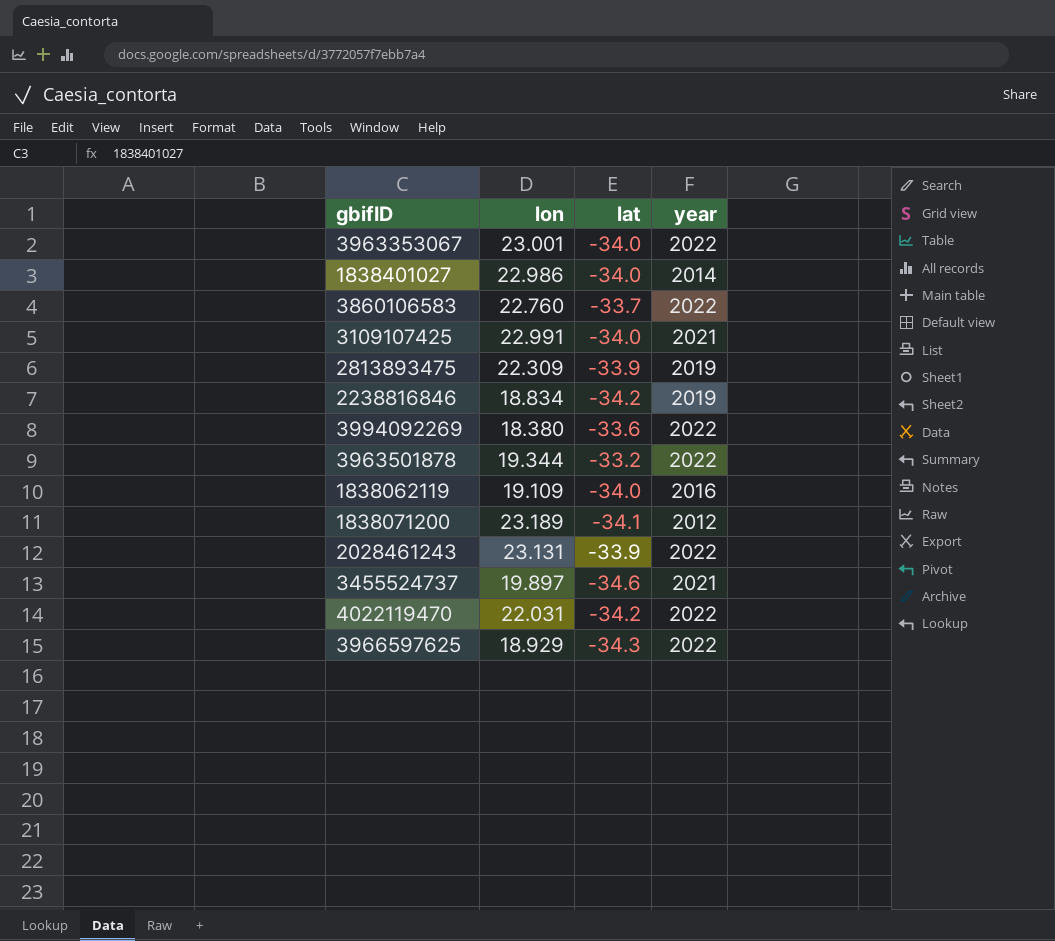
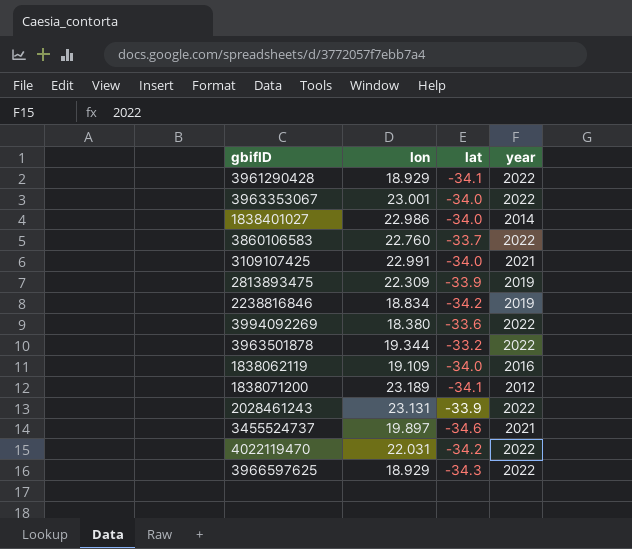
row 3961290428: none -> 18.929 | -34.1 | 2022

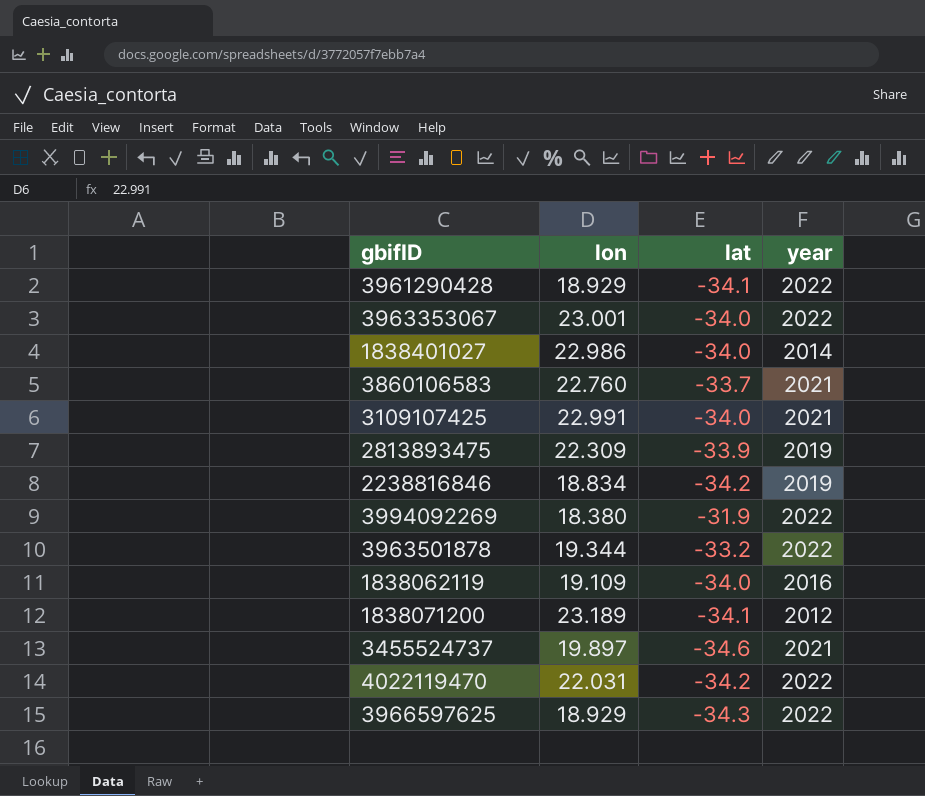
row 2028461243: 23.131 | -33.9 | 2022 -> none
3860106583 | year: 2022 -> 2021
3994092269 | lat: -33.6 -> -31.9

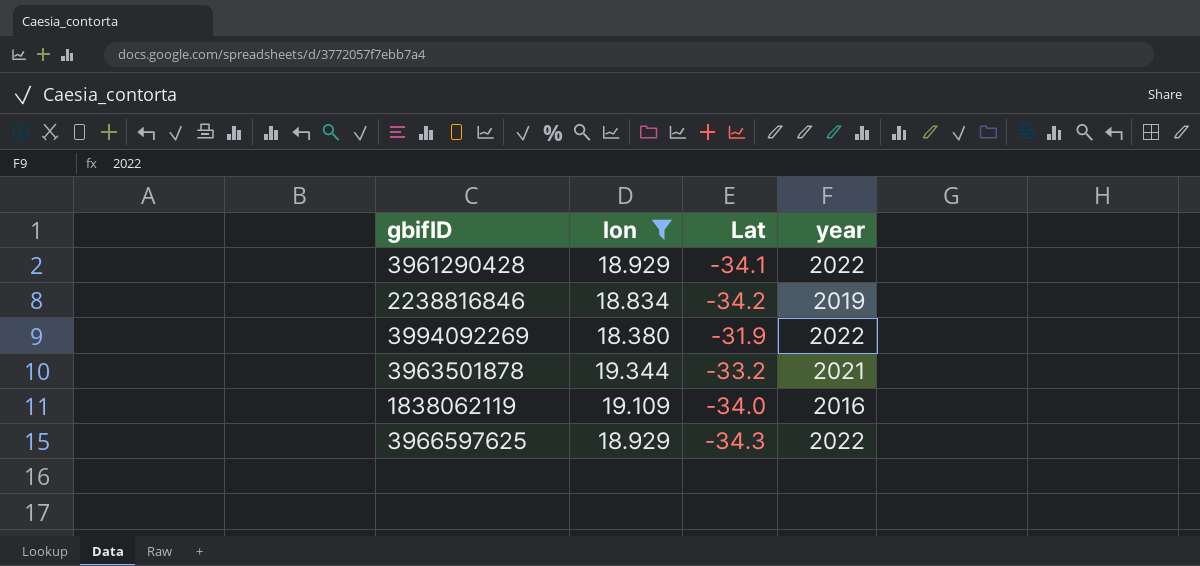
filter: none -> lon <= 19.344
column name: lat -> Lat
3963501878 | year: 2022 -> 2021

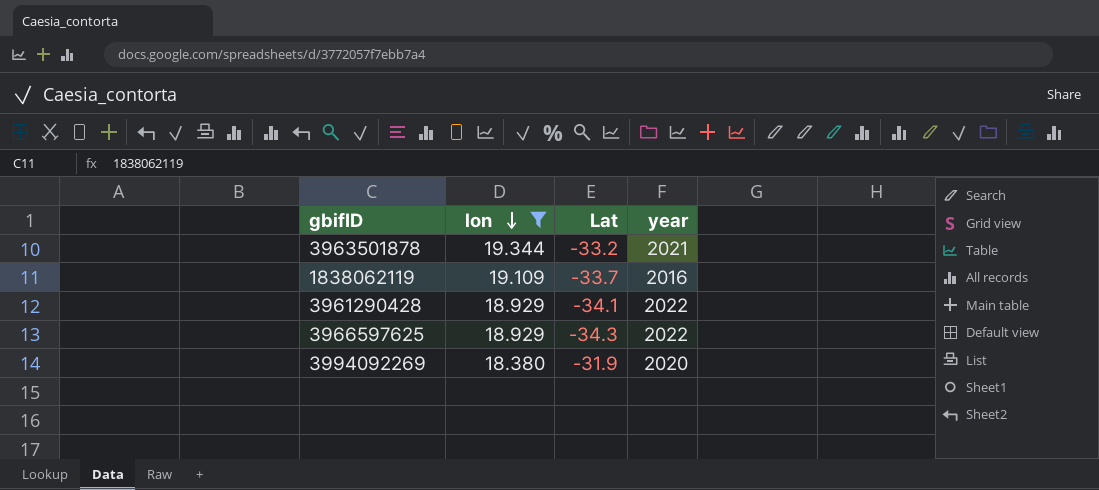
row order: none -> lon descending
row 2238816846: 18.834 | -34.2 | 2019 -> none
1838062119 | Lat: -34.0 -> -33.7
3994092269 | year: 2022 -> 2020

